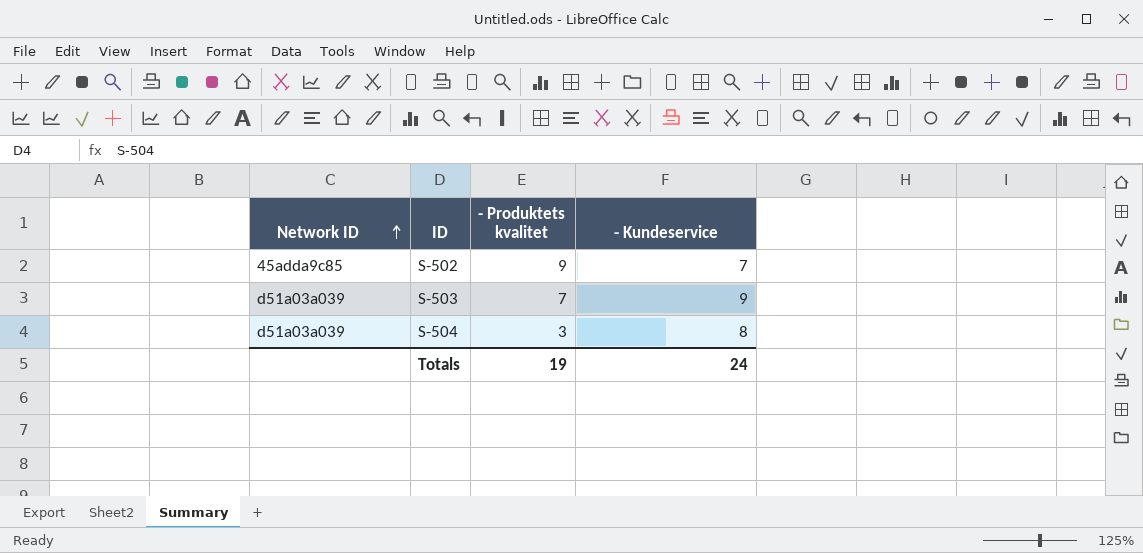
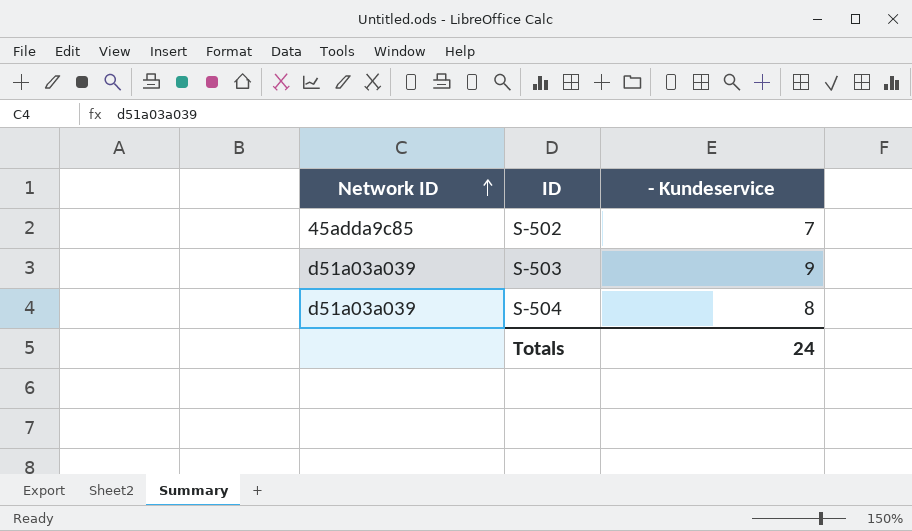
column - Produktets kvalitet | position: 3 -> none

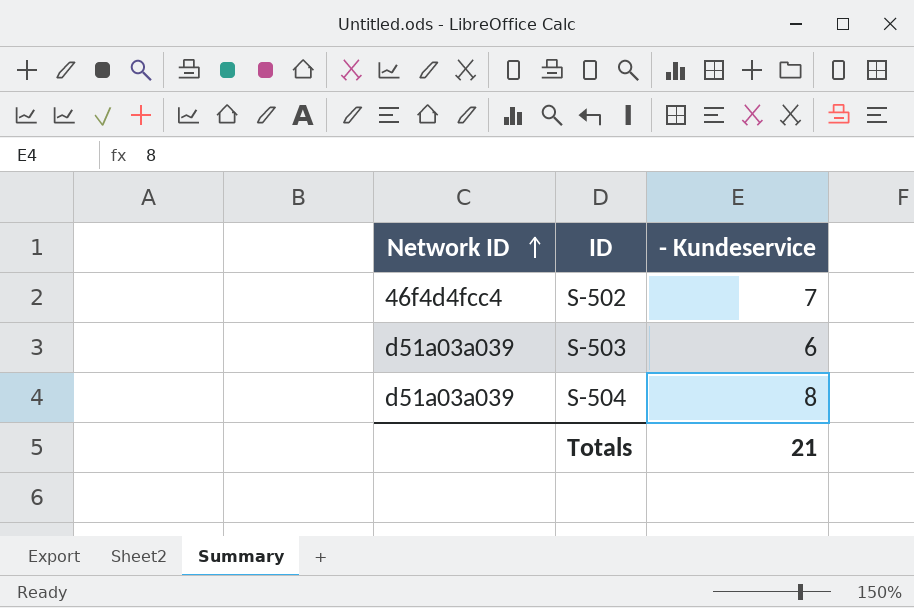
S-502 | Network ID: 45adda9c85 -> 46f4d4fcc4
S-503 | - Kundeservice: 9 -> 6
Totals | - Kundeservice: 24 -> 21

